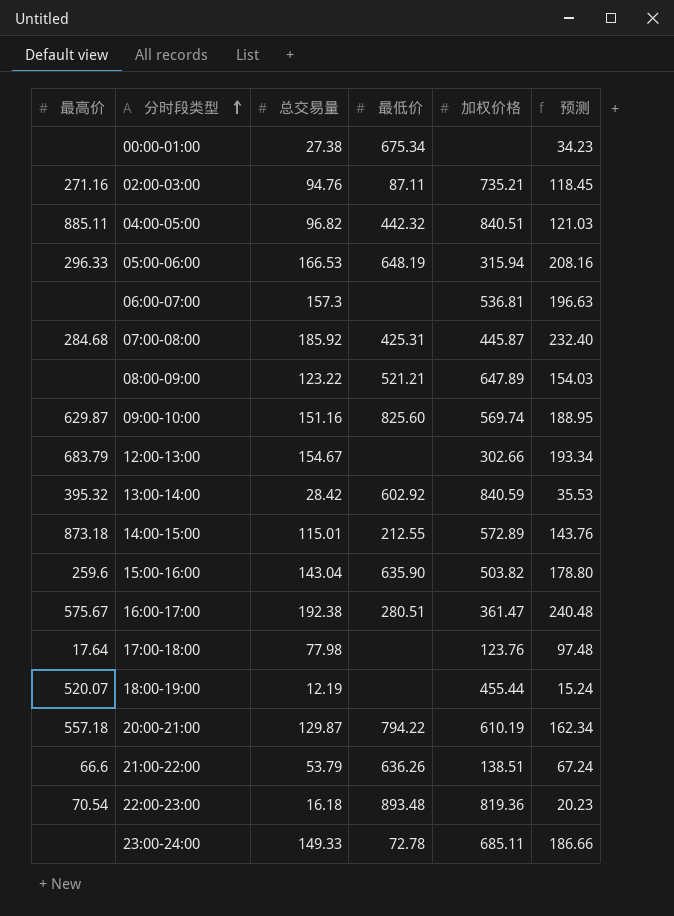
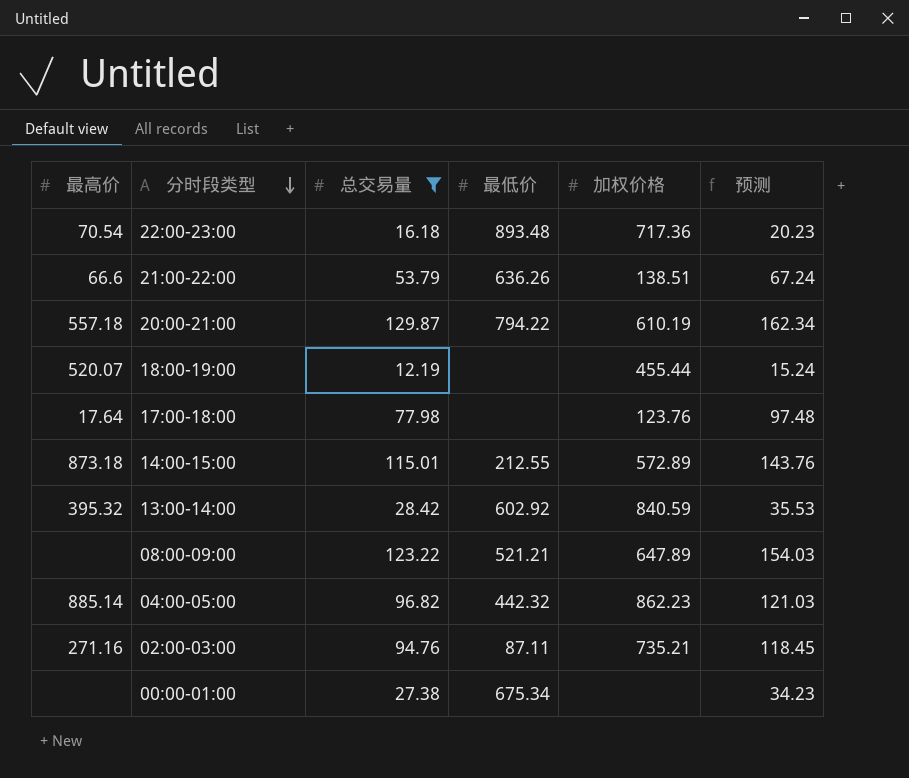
filter: none -> 总交易量 <= 129.87
row order: 分时段类型 ascending -> 分时段类型 descending
22:00-23:00 | 加权价格: 819.36 -> 717.36
04:00-05:00 | 最高价: 885.11 -> 885.14
04:00-05:00 | 加权价格: 840.51 -> 862.23

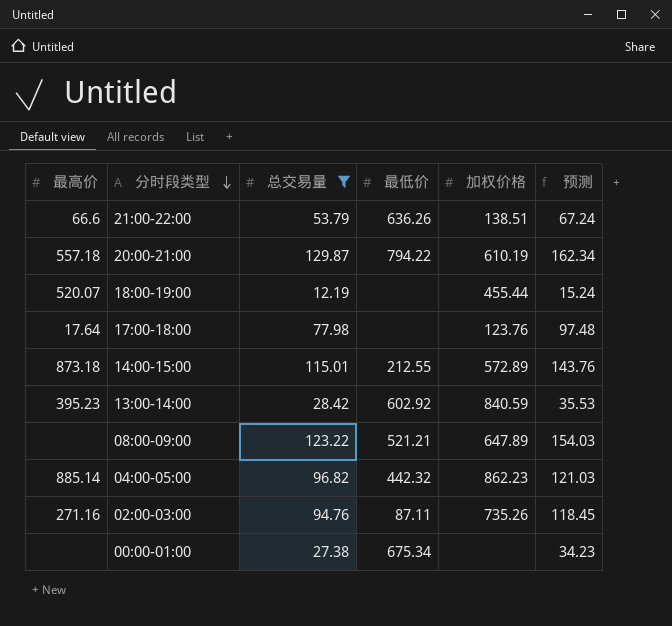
row 22:00-23:00: 70.54 | 16.18 | 893.48 | 717.36 | 20.23 -> none
13:00-14:00 | 最高价: 395.32 -> 395.23
02:00-03:00 | 加权价格: 735.21 -> 735.26

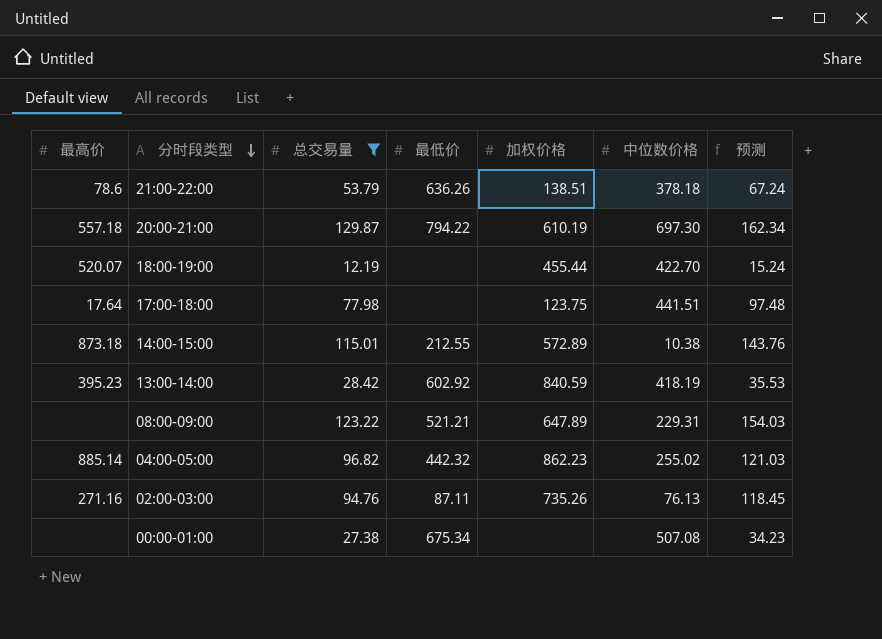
column 中位数价格 | position: none -> 6
21:00-22:00 | 最高价: 66.6 -> 78.6
17:00-18:00 | 加权价格: 123.76 -> 123.75

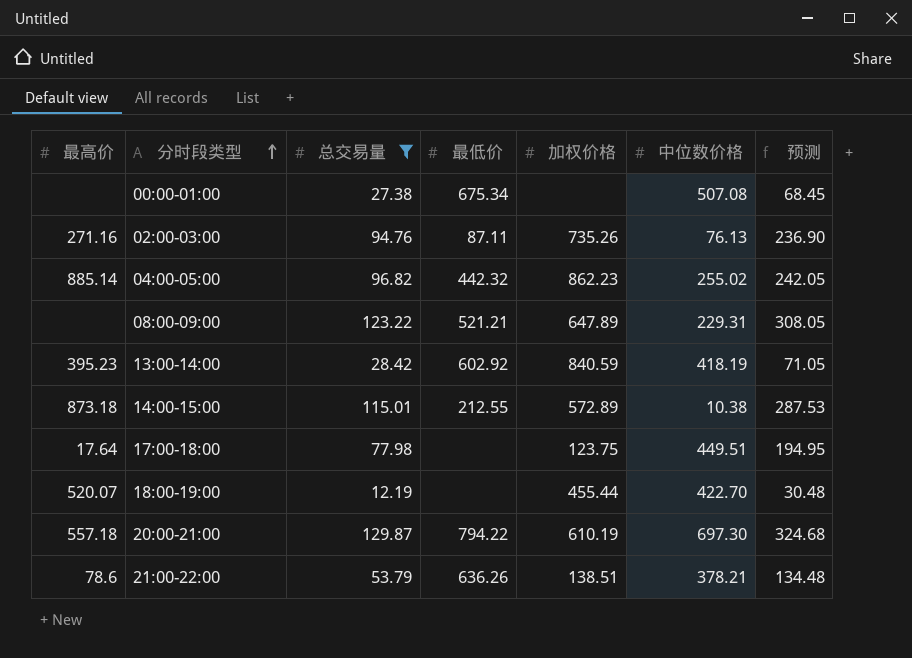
row order: 分时段类型 descending -> 分时段类型 ascending
column 预测 | formula: [总交易量] * 1.25 -> [总交易量] * 2.5
17:00-18:00 | 中位数价格: 441.51 -> 449.51
21:00-22:00 | 中位数价格: 378.18 -> 378.21

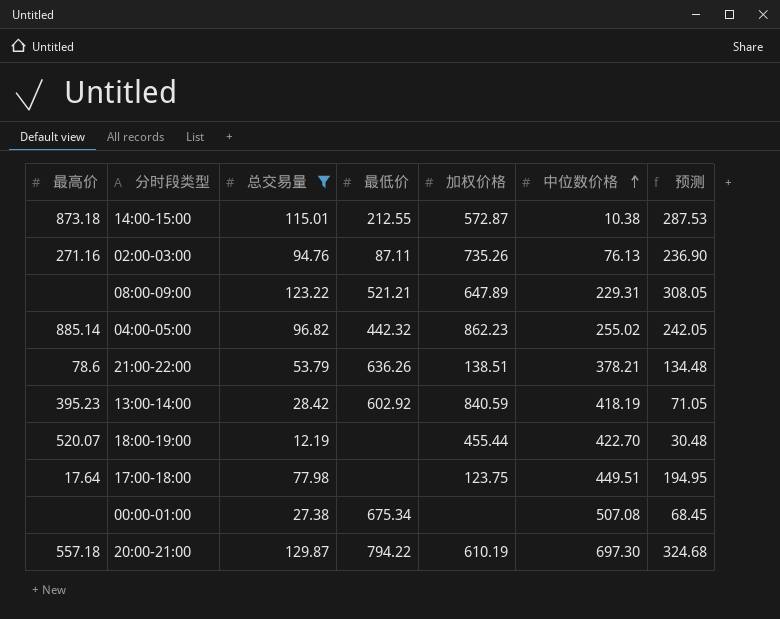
row order: 分时段类型 ascending -> 中位数价格 ascending
14:00-15:00 | 加权价格: 572.89 -> 572.87

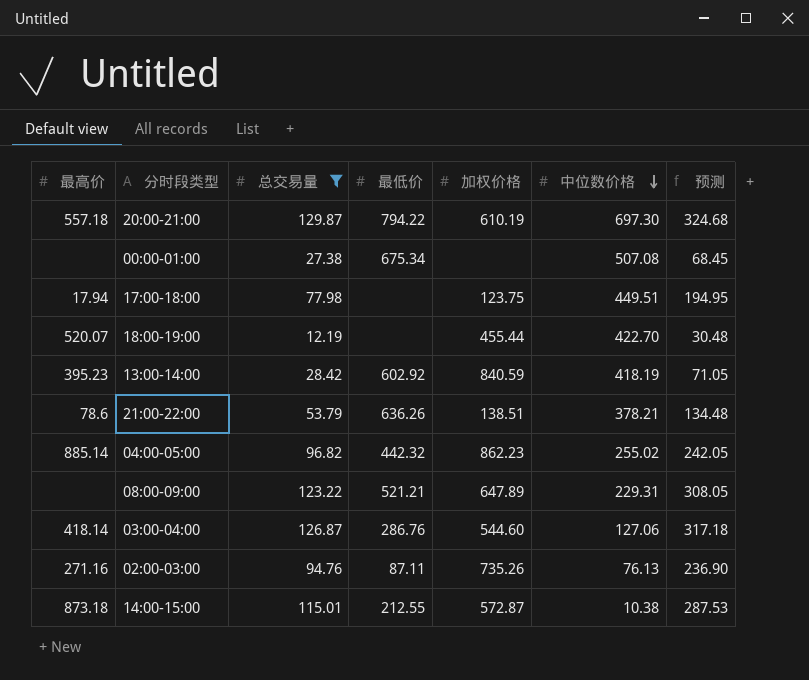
row order: 中位数价格 ascending -> 中位数价格 descending
17:00-18:00 | 最高价: 17.64 -> 17.94
row 03:00-04:00: none -> 418.14 | 126.87 | 286.76 | 544.60 | 127.06 | 317.18

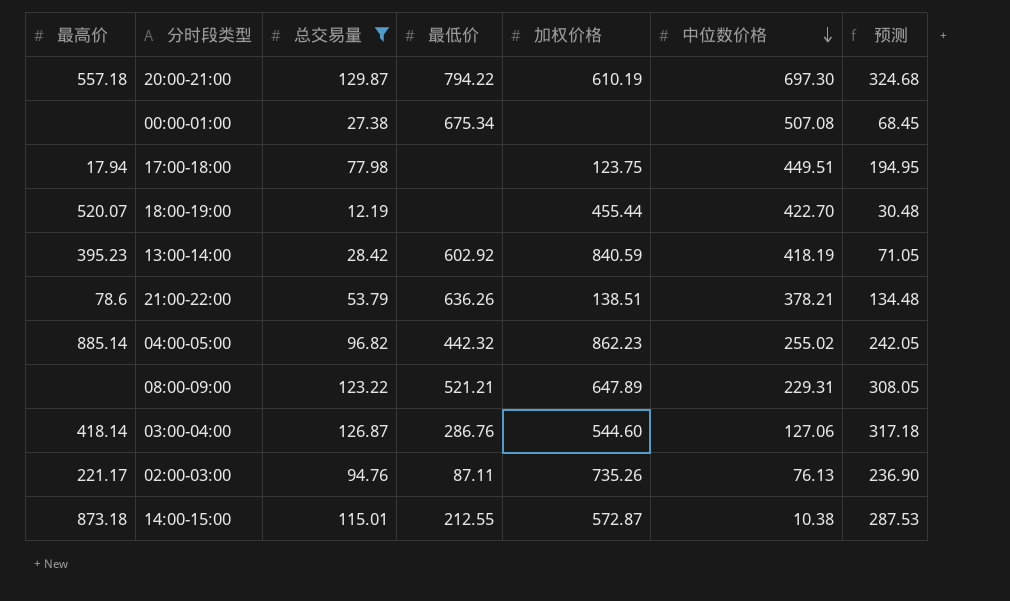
02:00-03:00 | 最高价: 271.16 -> 221.17

